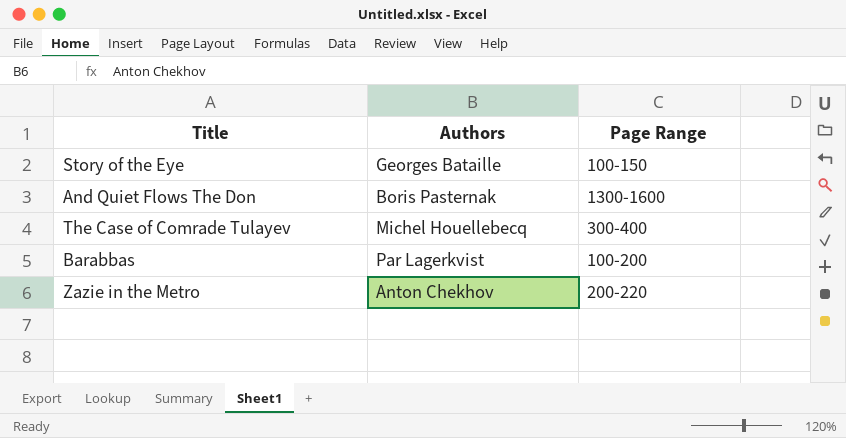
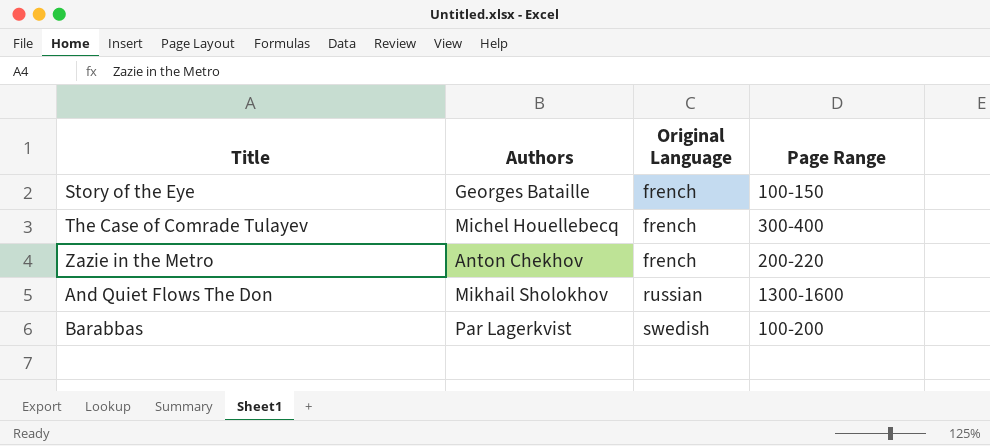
row order: none -> Original Language ascending
column Original Language | position: none -> 3
And Quiet Flows The Don | Authors: Boris Pasternak -> Mikhail Sholokhov

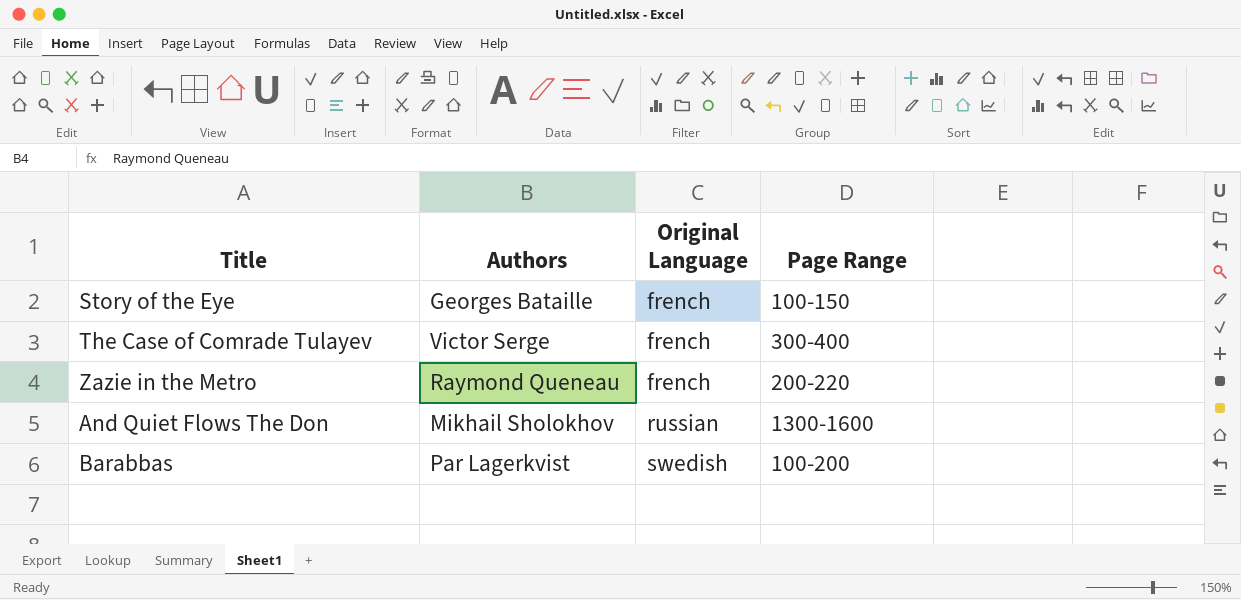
The Case of Comrade Tulayev | Authors: Michel Houellebecq -> Victor Serge
Zazie in the Metro | Authors: Anton Chekhov -> Raymond Queneau

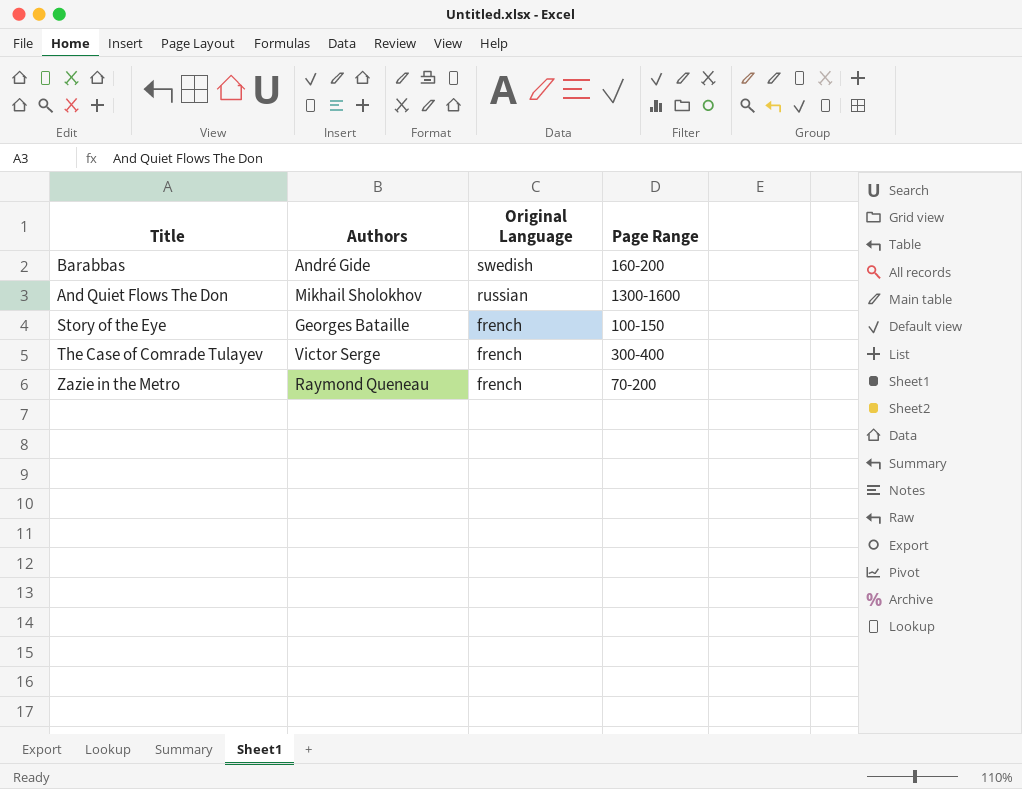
row order: Original Language ascending -> Original Language descending
Barabbas | Authors: Par Lagerkvist -> André Gide
Barabbas | Page Range: 100-200 -> 160-200
Zazie in the Metro | Page Range: 200-220 -> 70-200

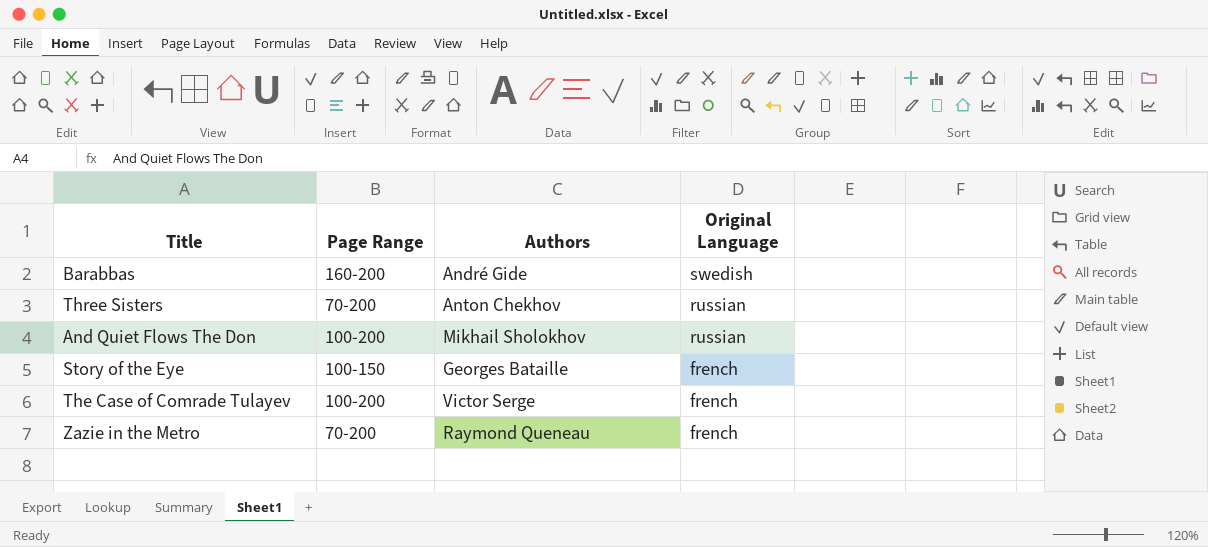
column Page Range | position: 4 -> 2
row Three Sisters: none -> 70-200 | Anton Chekhov | russian
And Quiet Flows The Don | Page Range: 1300-1600 -> 100-200
The Case of Comrade Tulayev | Page Range: 300-400 -> 100-200

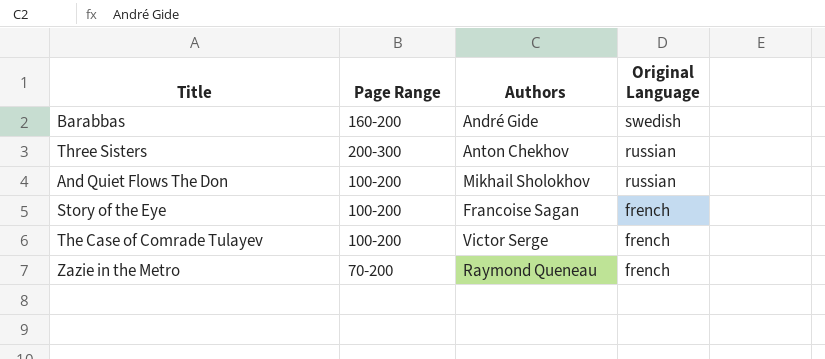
Three Sisters | Page Range: 70-200 -> 200-300
Story of the Eye | Page Range: 100-150 -> 100-200
Story of the Eye | Authors: Georges Bataille -> Francoise Sagan

